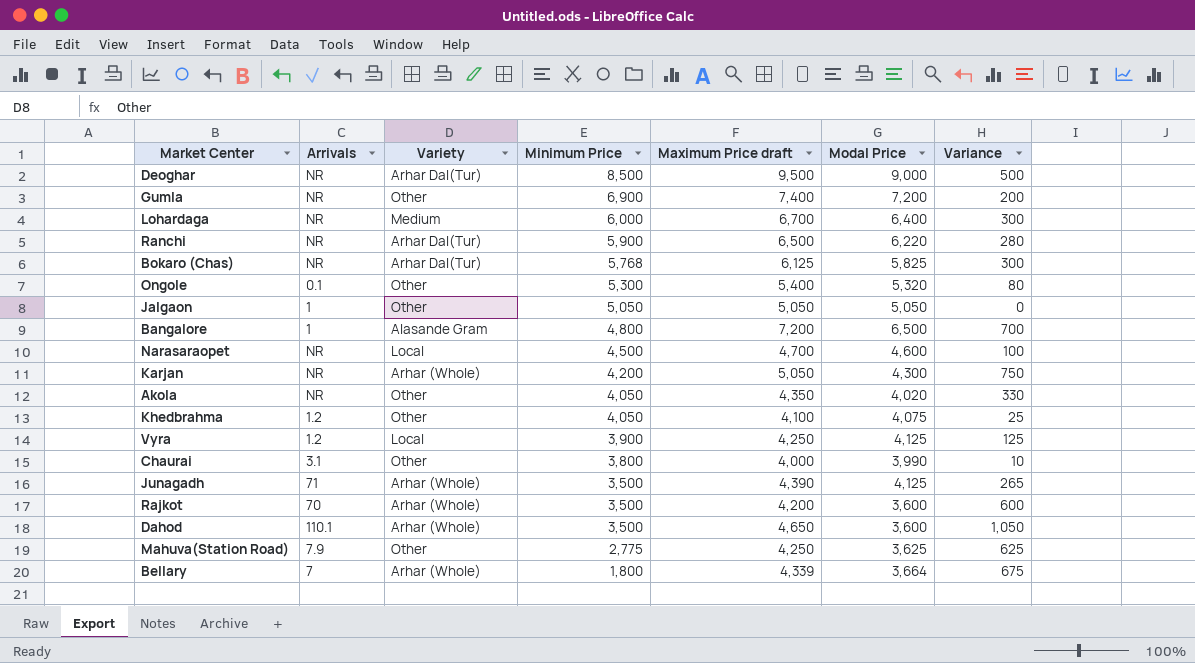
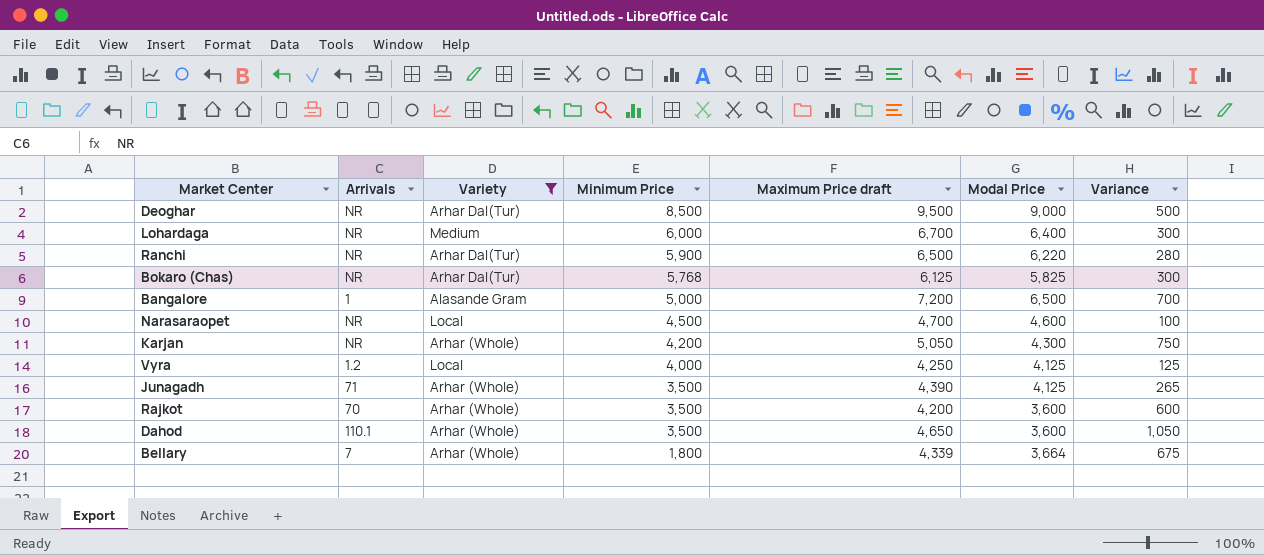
filter: none -> Variety != Other
Bangalore | Minimum Price: 4,800 -> 5,000
Vyra | Minimum Price: 3,900 -> 4,000

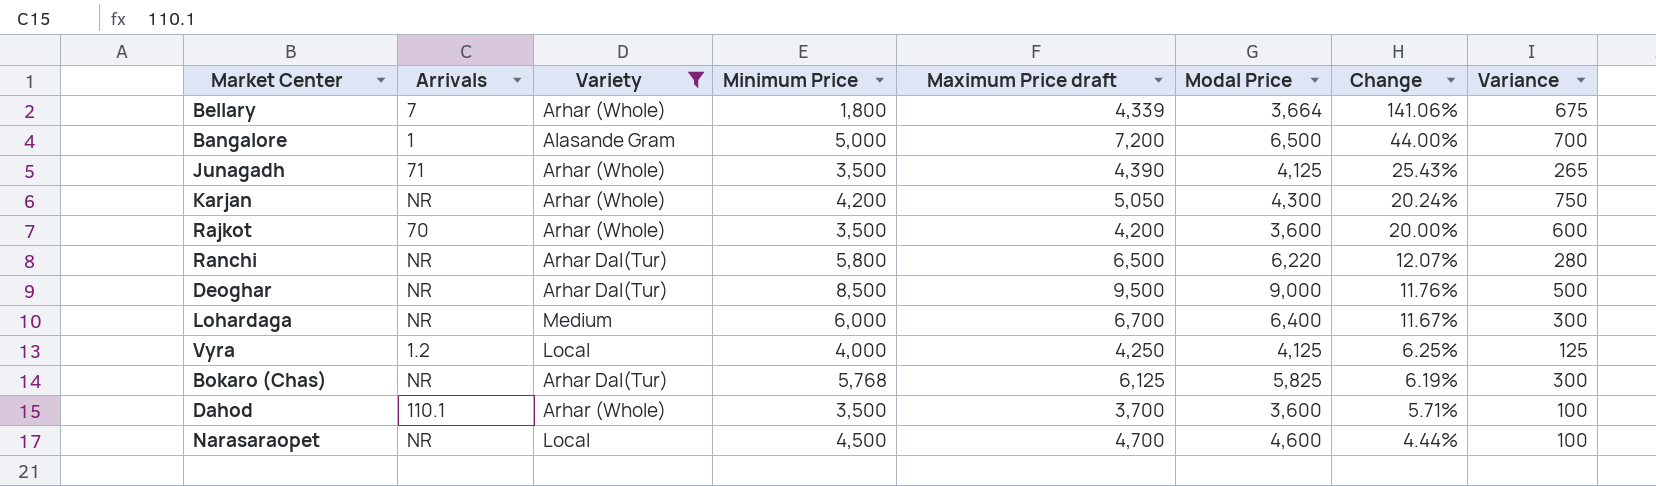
row order: Minimum Price descending -> Change descending
column Change | formula: none -> ([Maximum Price draft] - [Minimum Price]) / [Minimum Price]
Ranchi | Minimum Price: 5,900 -> 5,800
Dahod | Maximum Price draft: 4,650 -> 3,700
Dahod | Variance: 1,050 -> 100

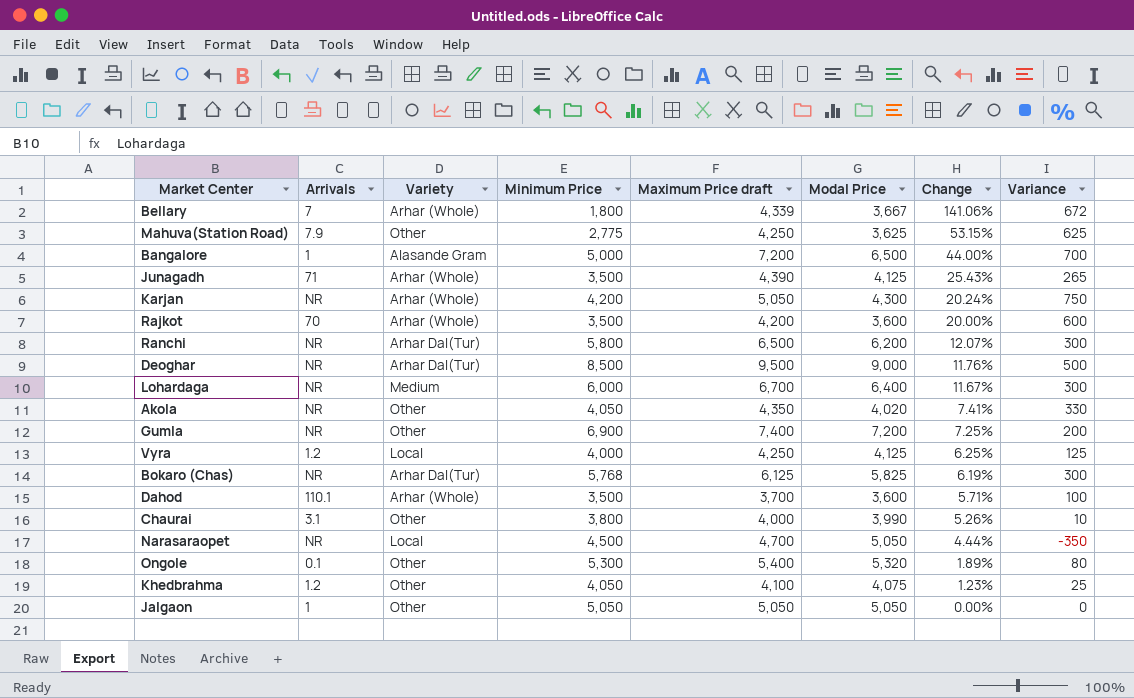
filter: Variety != Other -> none
Bellary | Modal Price: 3,664 -> 3,667
Bellary | Variance: 675 -> 672
Ranchi | Modal Price: 6,220 -> 6,200
Ranchi | Variance: 280 -> 300
Narasaraopet | Modal Price: 4,600 -> 5,050
Narasaraopet | Variance: 100 -> -350

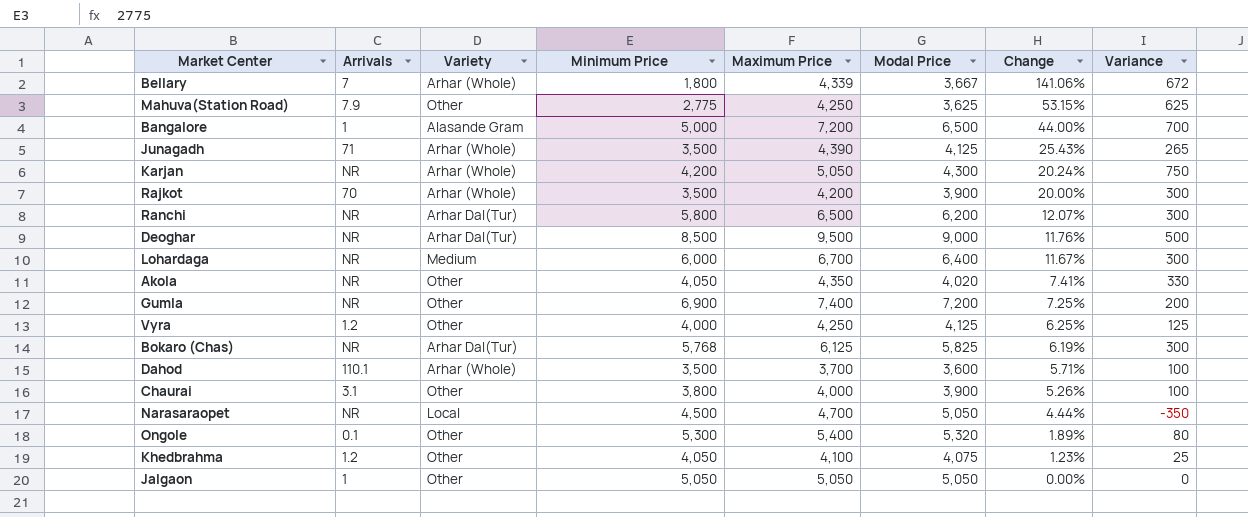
column name: Maximum Price draft -> Maximum Price
Rajkot | Modal Price: 3,600 -> 3,900
Rajkot | Variance: 600 -> 300
Vyra | Variety: Local -> Other
Chaurai | Modal Price: 3,990 -> 3,900
Chaurai | Variance: 10 -> 100

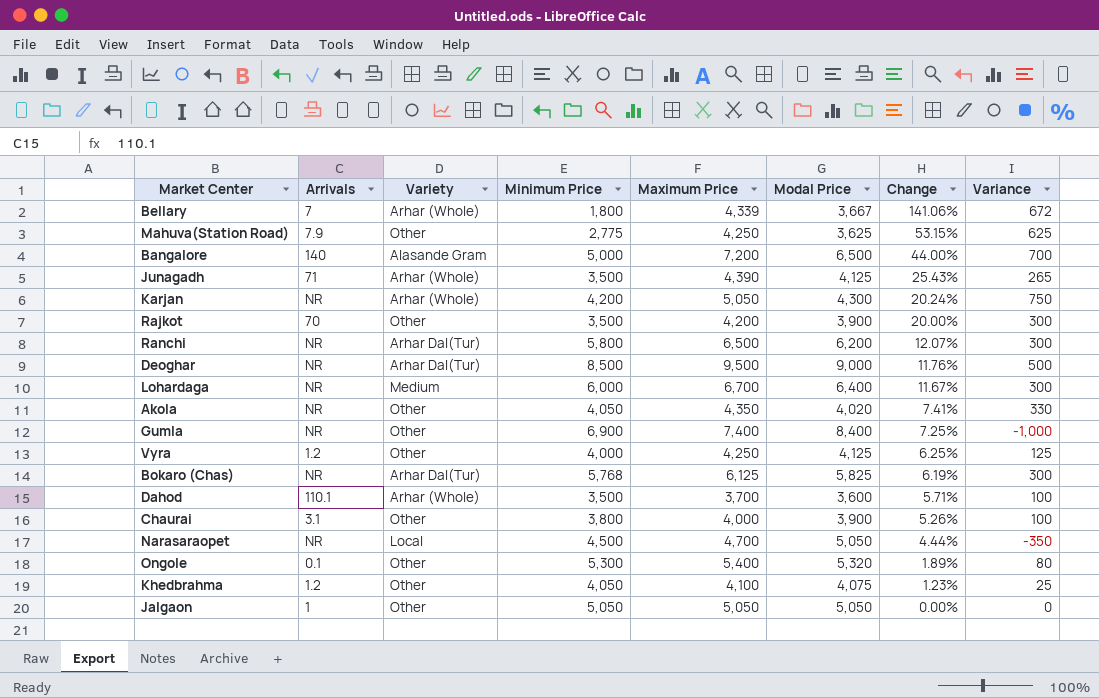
Bangalore | Arrivals: 1 -> 140
Rajkot | Variety: Arhar (Whole) -> Other
Gumla | Modal Price: 7,200 -> 8,400
Gumla | Variance: 200 -> -1,000

